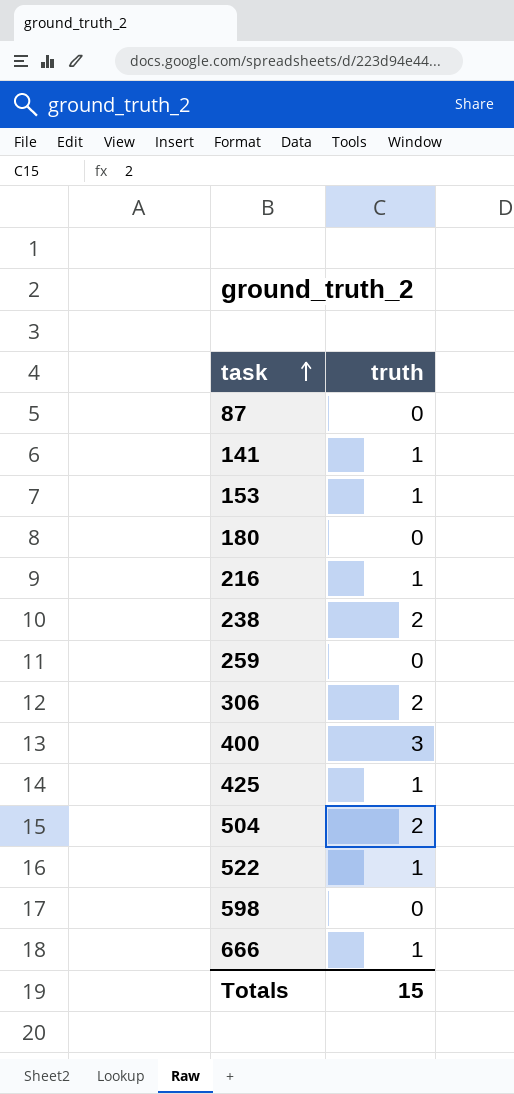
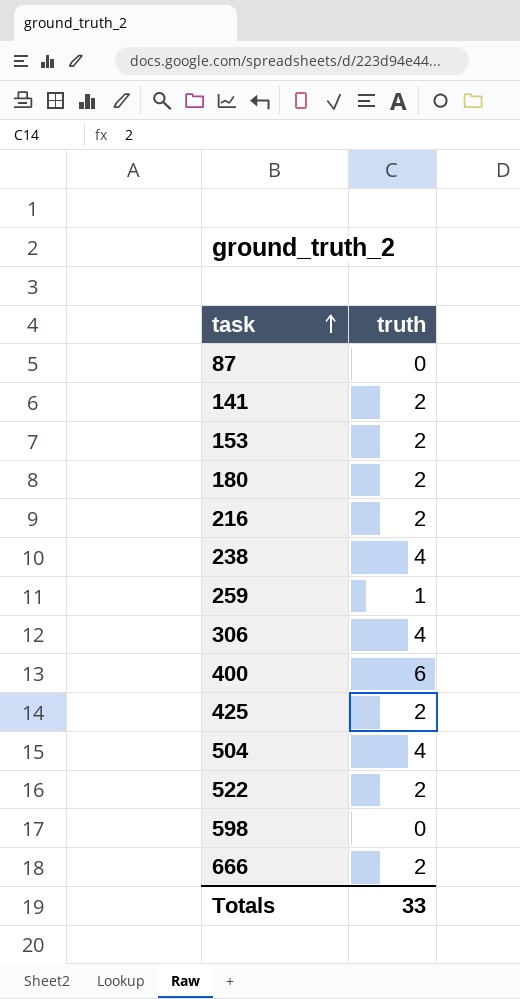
141 | truth: 1 -> 2
153 | truth: 1 -> 2
180 | truth: 0 -> 2
216 | truth: 1 -> 2
238 | truth: 2 -> 4
259 | truth: 0 -> 1
306 | truth: 2 -> 4
400 | truth: 3 -> 6
425 | truth: 1 -> 2
504 | truth: 2 -> 4
522 | truth: 1 -> 2
666 | truth: 1 -> 2
Totals | truth: 15 -> 33

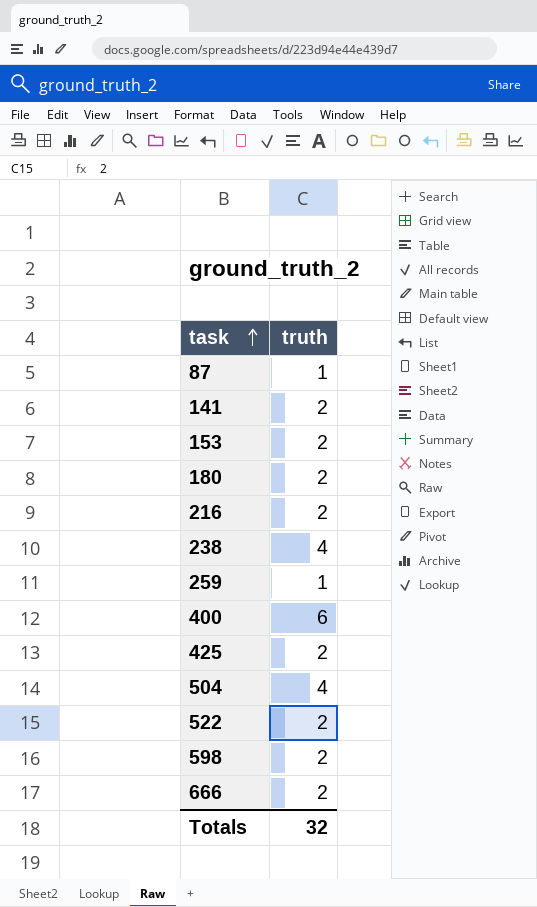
row 306: 4 -> none
87 | truth: 0 -> 1
598 | truth: 0 -> 2
Totals | truth: 33 -> 32

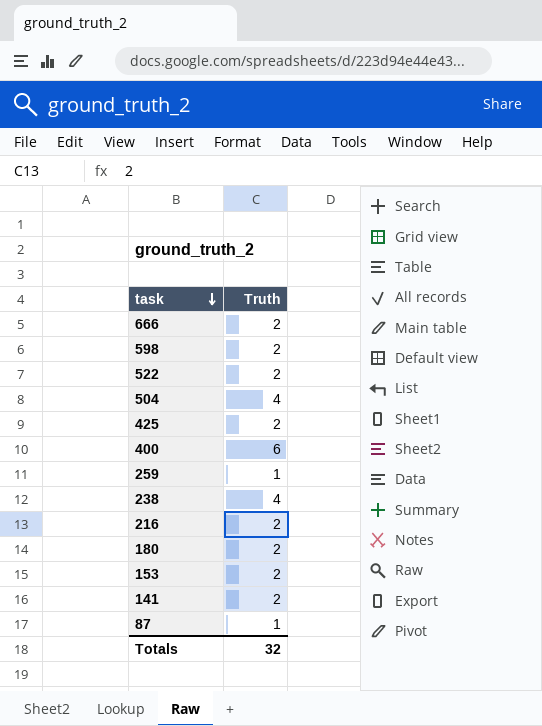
row order: task ascending -> task descending
column name: truth -> Truth

